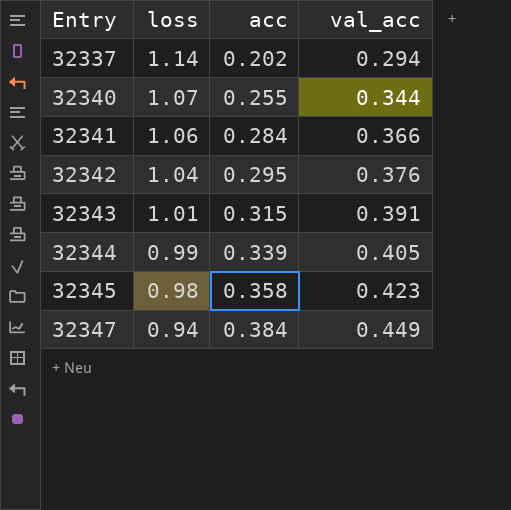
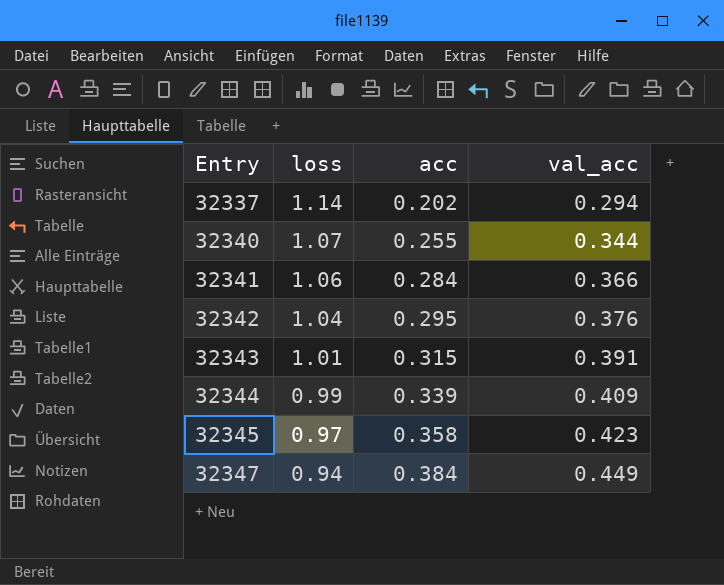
32344 | val_acc: 0.405 -> 0.409
32345 | loss: 0.98 -> 0.97

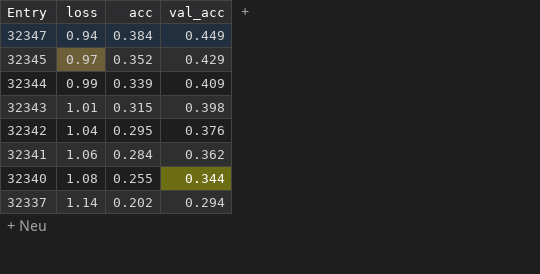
row order: Entry ascending -> Entry descending
32345 | acc: 0.358 -> 0.352
32345 | val_acc: 0.423 -> 0.429
32343 | val_acc: 0.391 -> 0.398
32341 | val_acc: 0.366 -> 0.362
32340 | loss: 1.07 -> 1.08

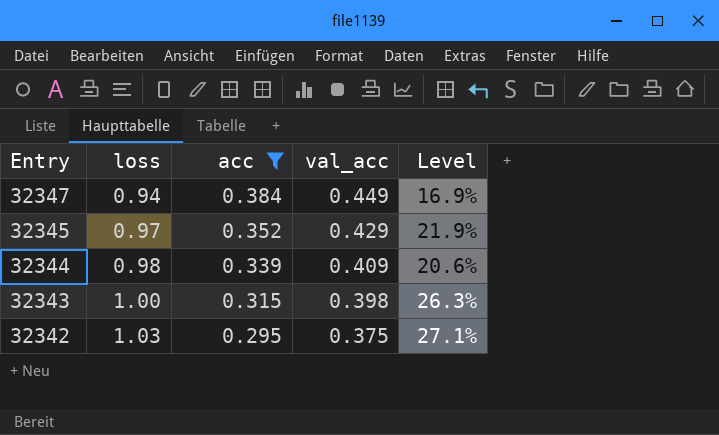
filter: none -> acc >= 0.295
column Level | formula: none -> ([val_acc] - [acc]) / [acc]
32344 | loss: 0.99 -> 0.98
32343 | loss: 1.01 -> 1.00
32342 | loss: 1.04 -> 1.03
32342 | val_acc: 0.376 -> 0.375

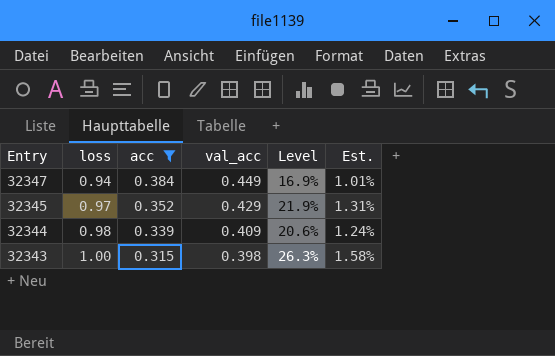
column Est. | formula: none -> [Level] * 0.06
row 32342: 1.03 | 0.295 | 0.375 | 27.1% -> none

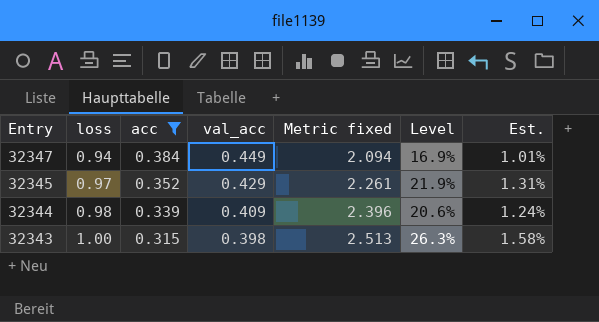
column Metric fixed | formula: none -> [loss] / [val_acc]

